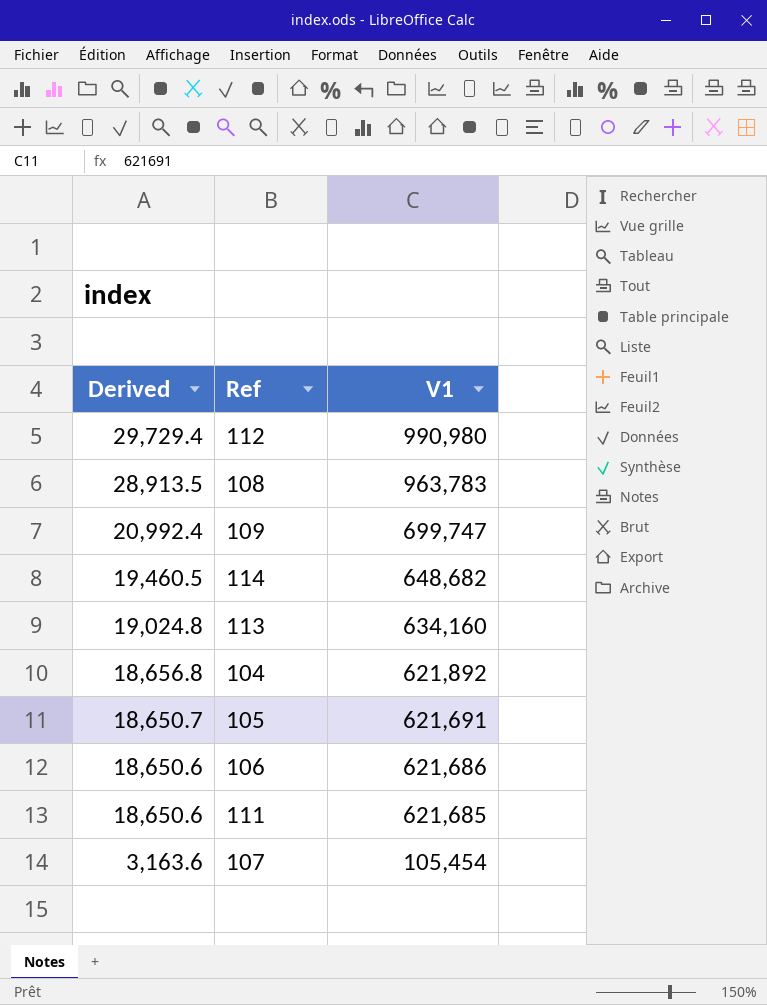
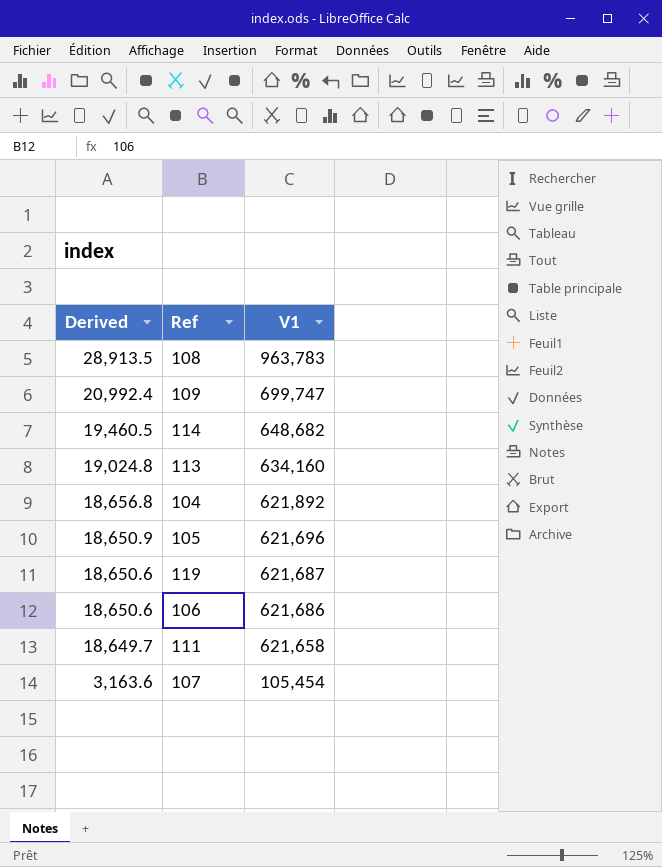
row 112: 29,729.4 | 990,980 -> none
105 | Derived: 18,650.7 -> 18,650.9
105 | V1: 621,691 -> 621,696
row 119: none -> 18,650.6 | 621,687
111 | Derived: 18,650.6 -> 18,649.7
111 | V1: 621,685 -> 621,658

